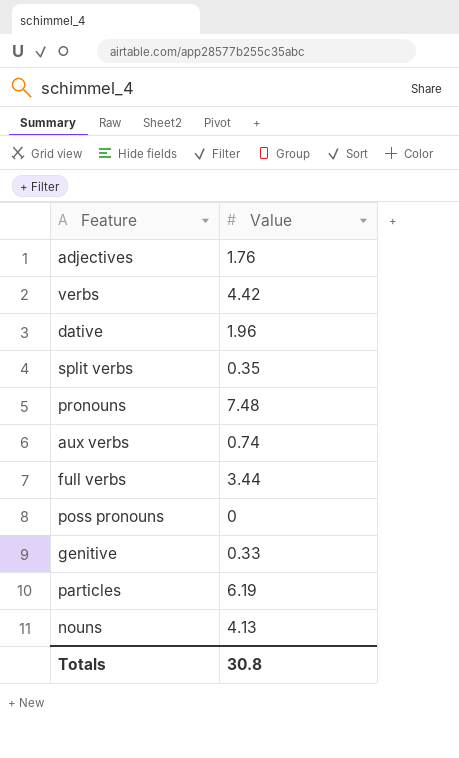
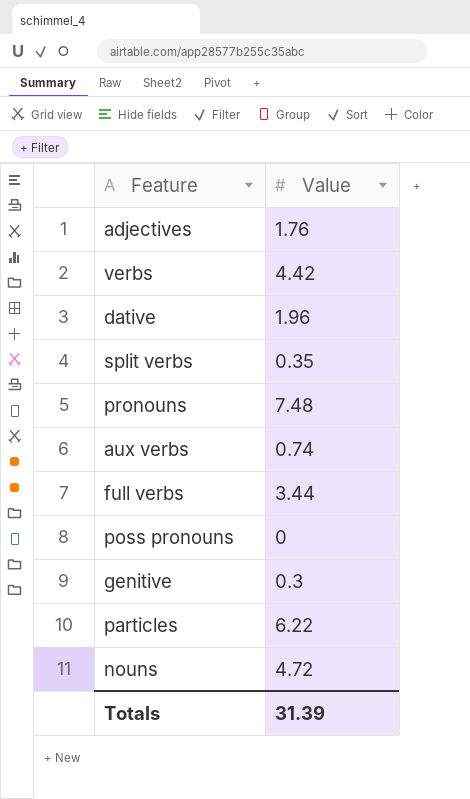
genitive | Value: 0.33 -> 0.3
particles | Value: 6.19 -> 6.22
nouns | Value: 4.13 -> 4.72
Totals | Value: 30.8 -> 31.39

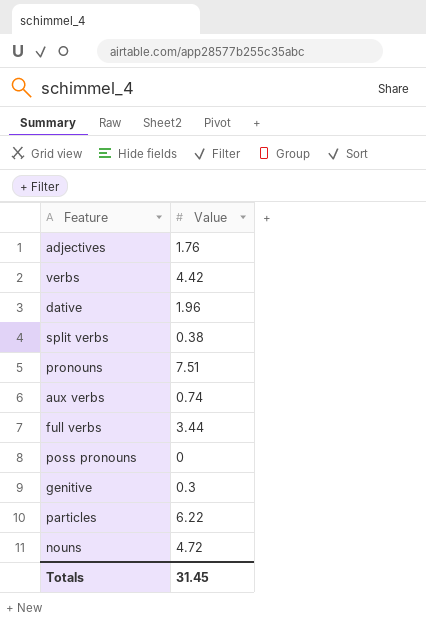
split verbs | Value: 0.35 -> 0.38
pronouns | Value: 7.48 -> 7.51
Totals | Value: 31.39 -> 31.45

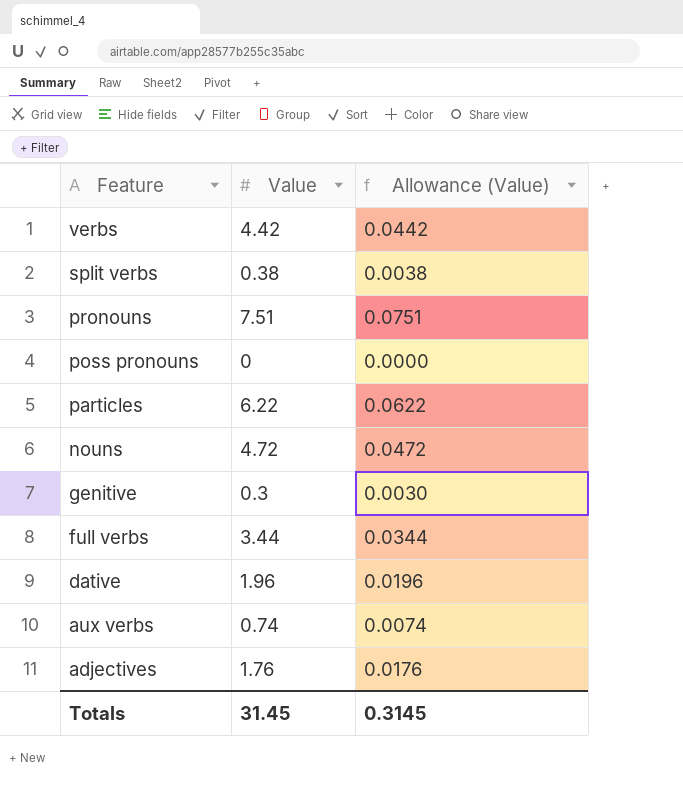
row order: none -> Feature descending
column Allowance (Value) | formula: none -> [Value] * 0.01

